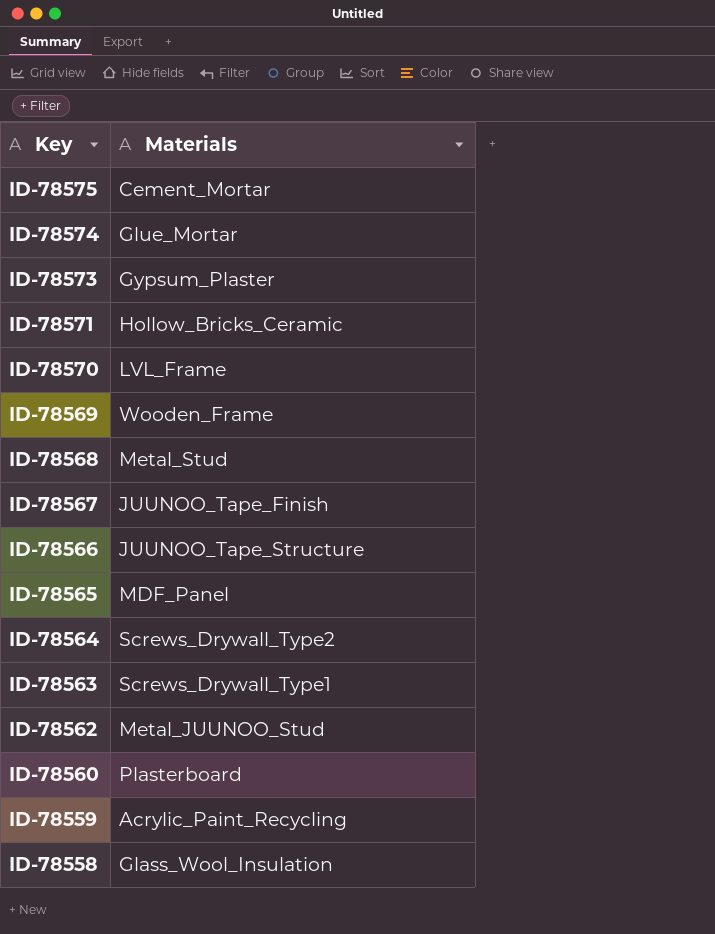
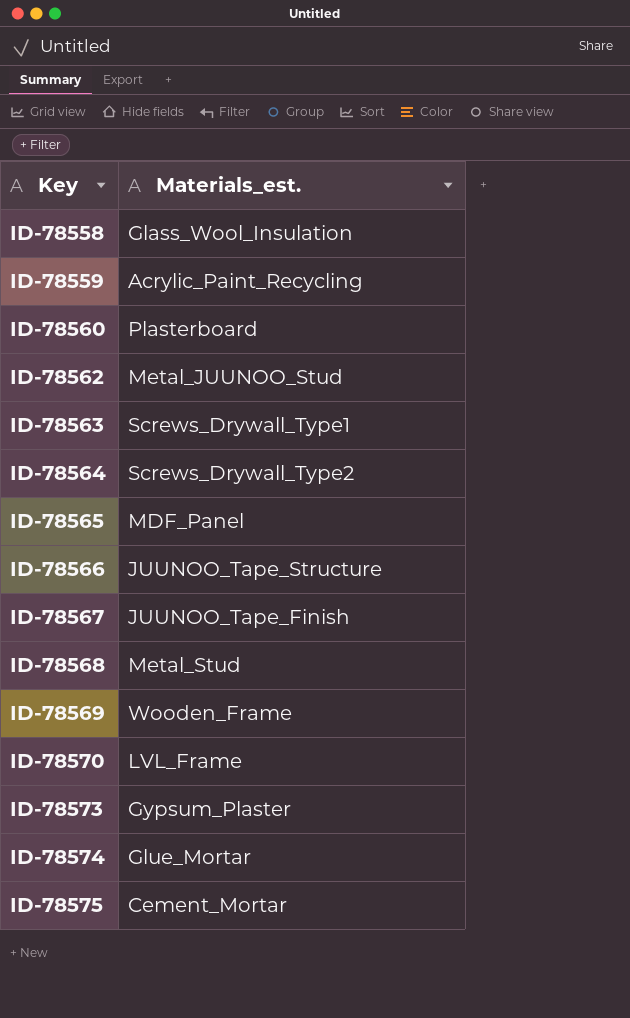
row order: Key descending -> Key ascending
column name: Materials -> Materials_est.
row ID-78571: Hollow_Bricks_Ceramic -> none

